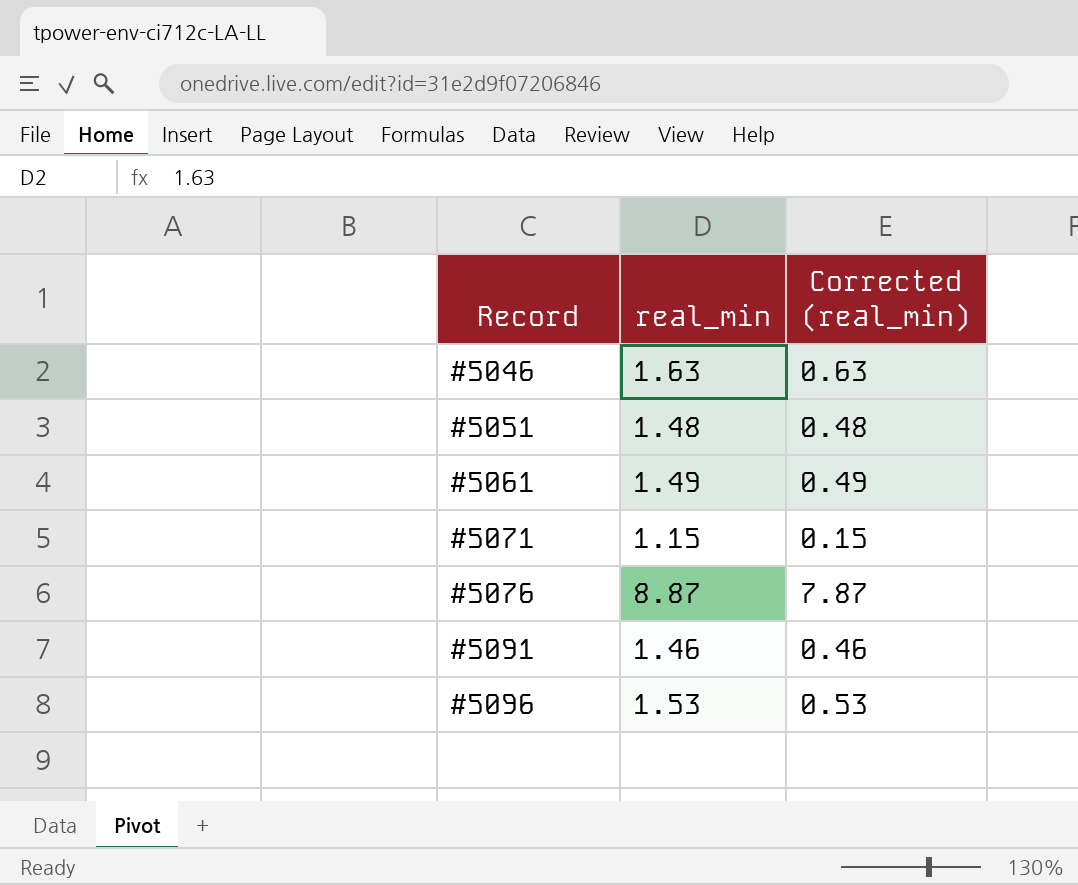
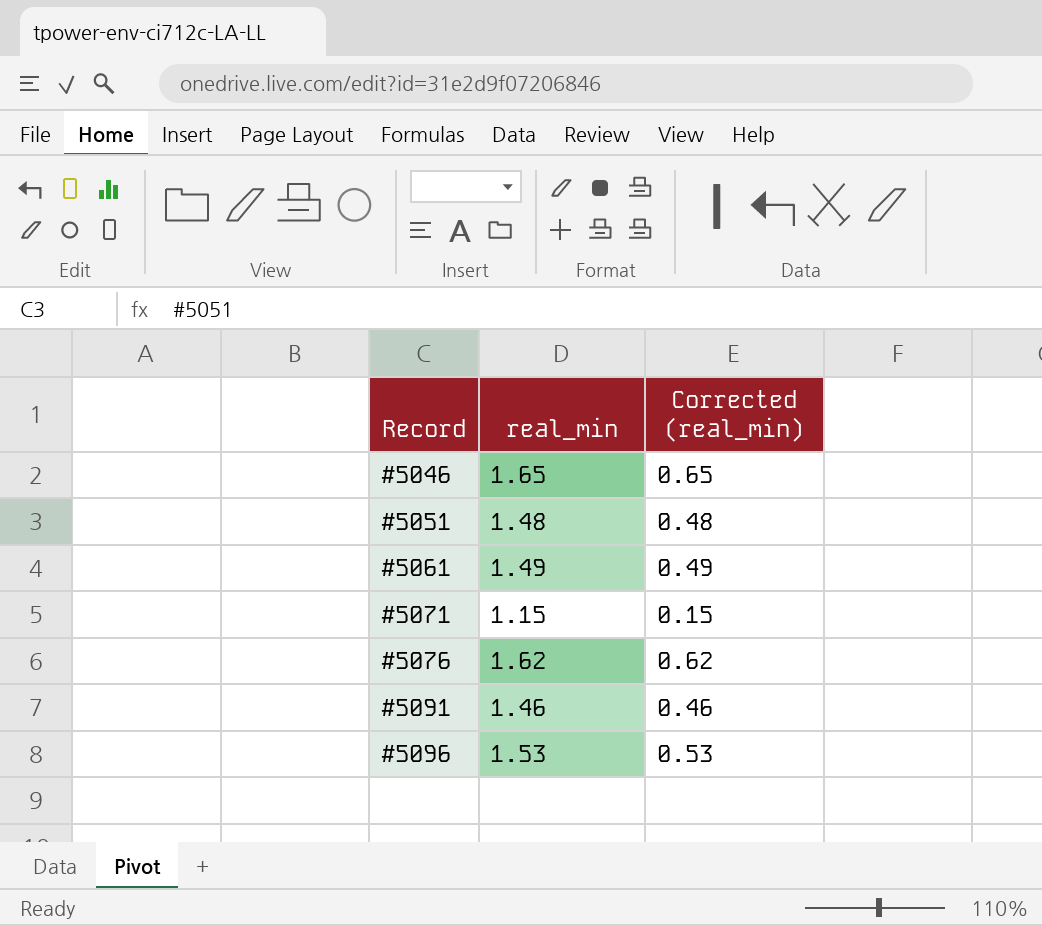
#5046 | real_min: 1.63 -> 1.65
#5046 | Corrected (real_min): 0.63 -> 0.65
#5076 | real_min: 8.87 -> 1.62
#5076 | Corrected (real_min): 7.87 -> 0.62

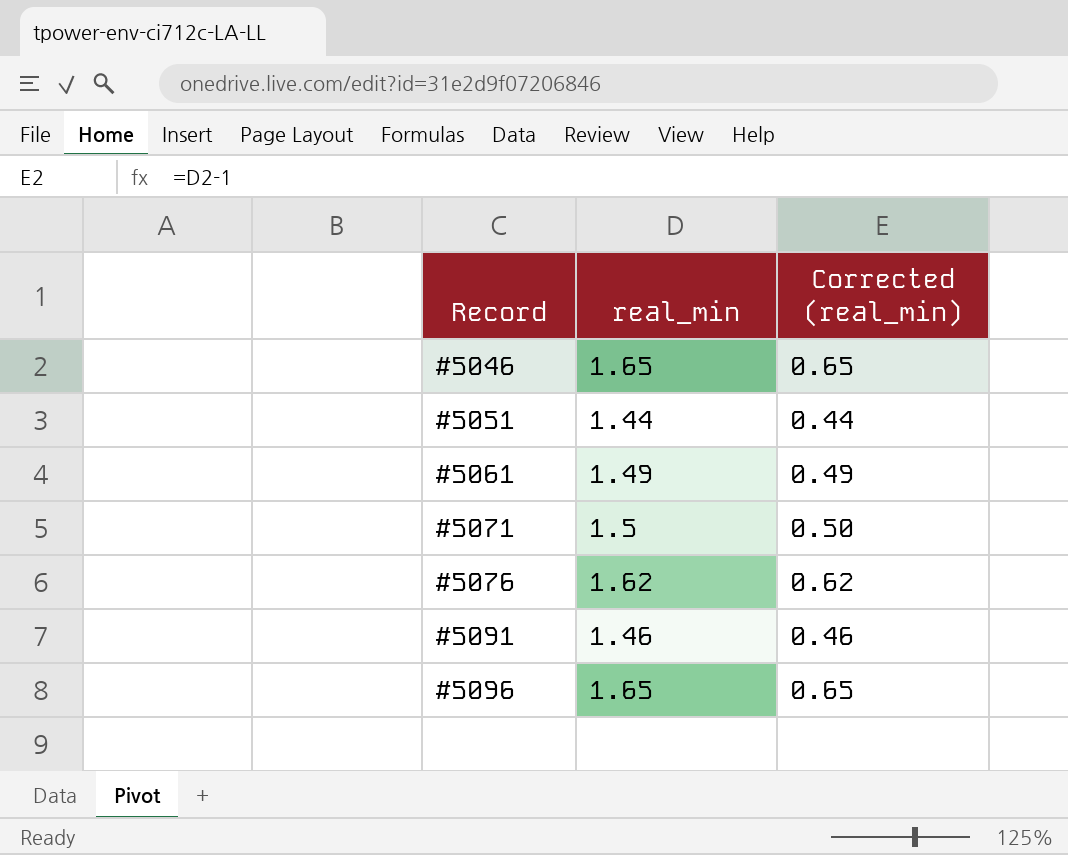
#5051 | real_min: 1.48 -> 1.44
#5051 | Corrected (real_min): 0.48 -> 0.44
#5071 | real_min: 1.15 -> 1.5
#5071 | Corrected (real_min): 0.15 -> 0.50
#5096 | real_min: 1.53 -> 1.65
#5096 | Corrected (real_min): 0.53 -> 0.65

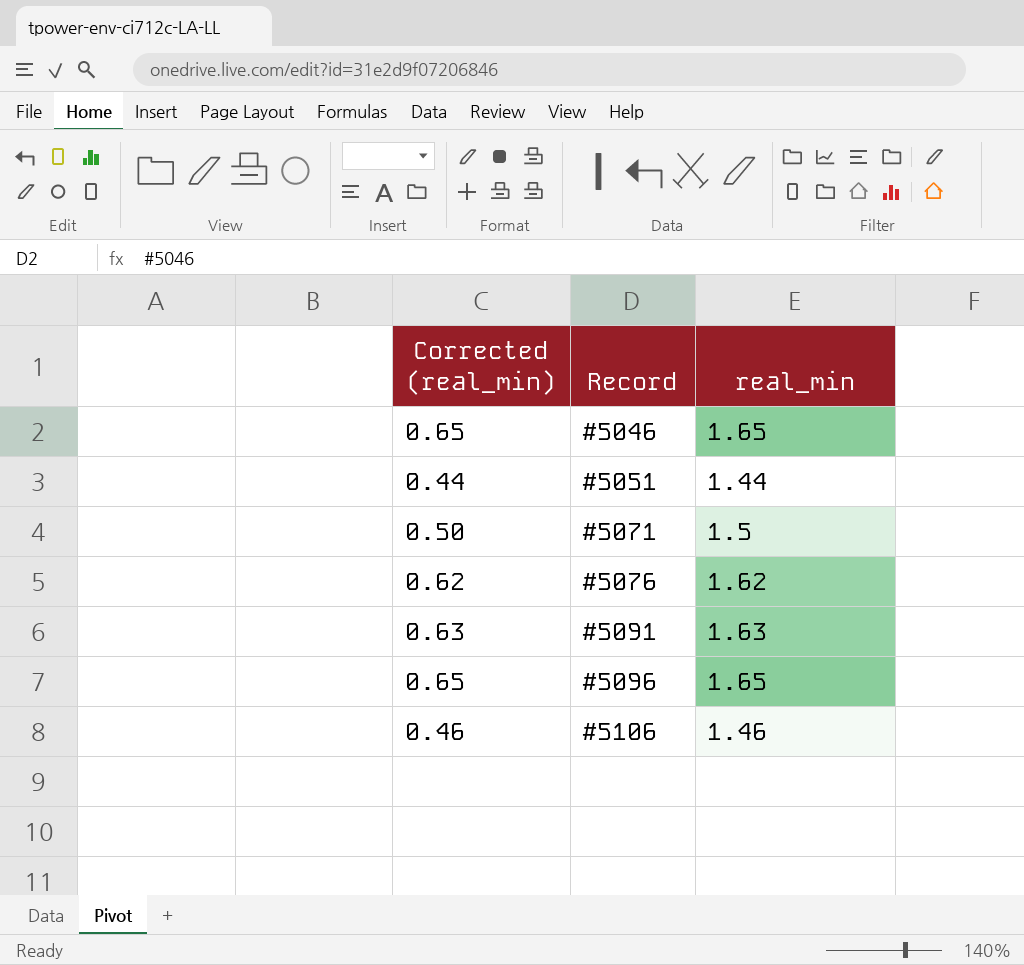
column Corrected (real_min) | position: 3 -> 1
row #5061: 1.49 | 0.49 -> none
#5091 | Corrected (real_min): 0.46 -> 0.63
#5091 | real_min: 1.46 -> 1.63
row #5106: none -> 0.46 | 1.46

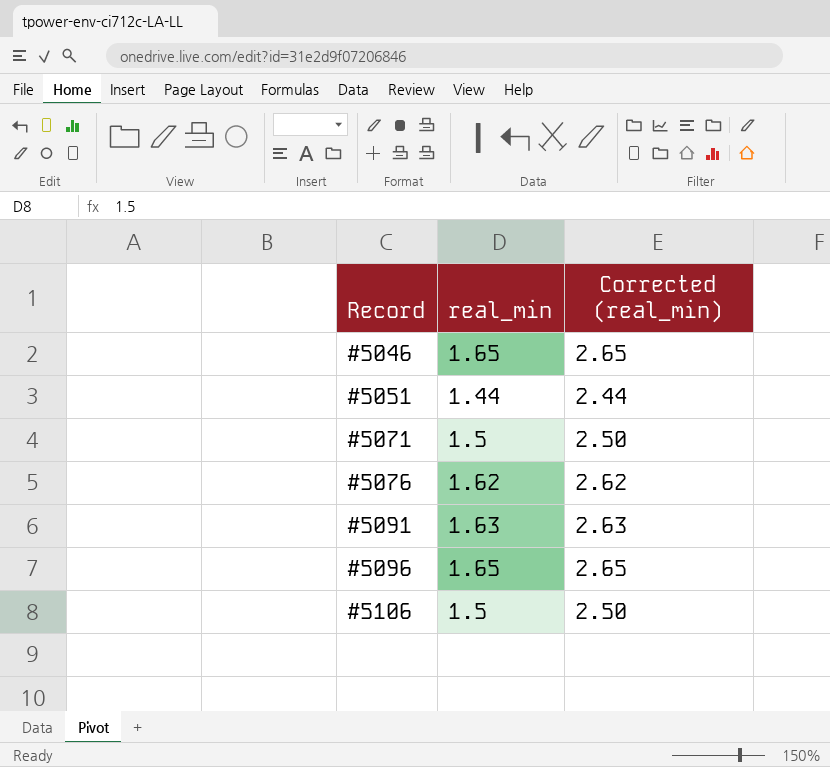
column Corrected (real_min) | formula: [real_min] - 1 -> [real_min] + 1
column Corrected (real_min) | position: 1 -> 3
#5106 | real_min: 1.46 -> 1.5

